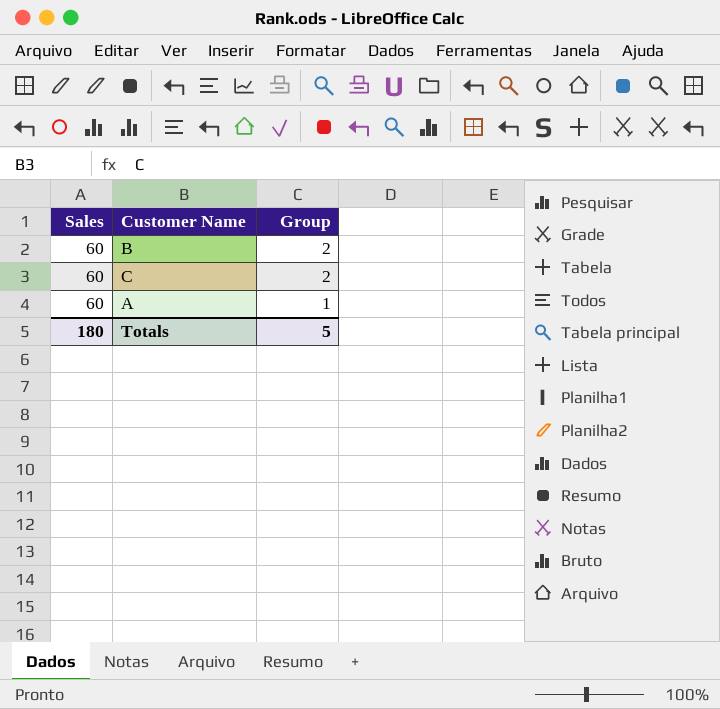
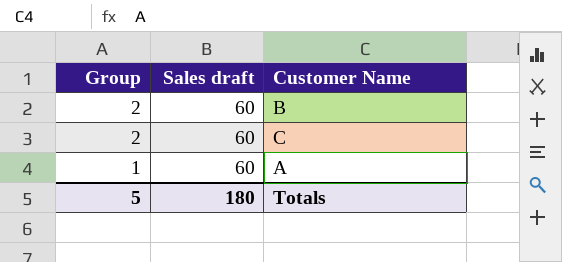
column Group | position: 3 -> 1
column name: Sales -> Sales draft

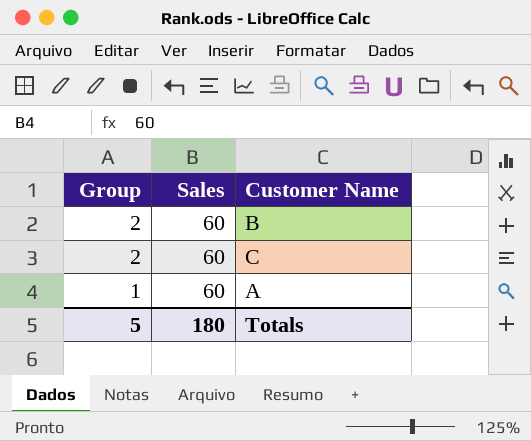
column name: Sales draft -> Sales

